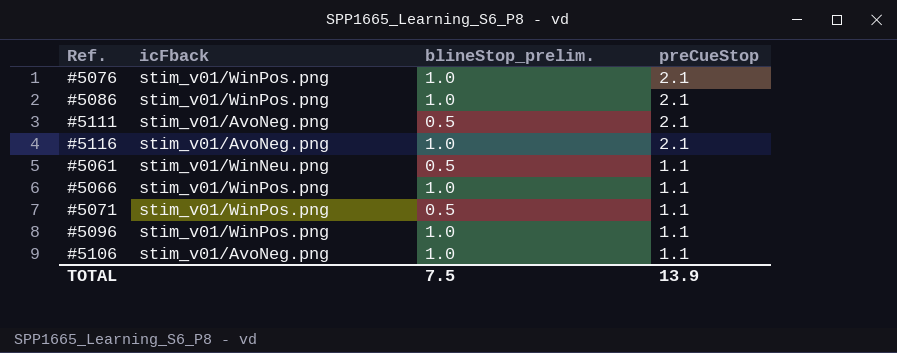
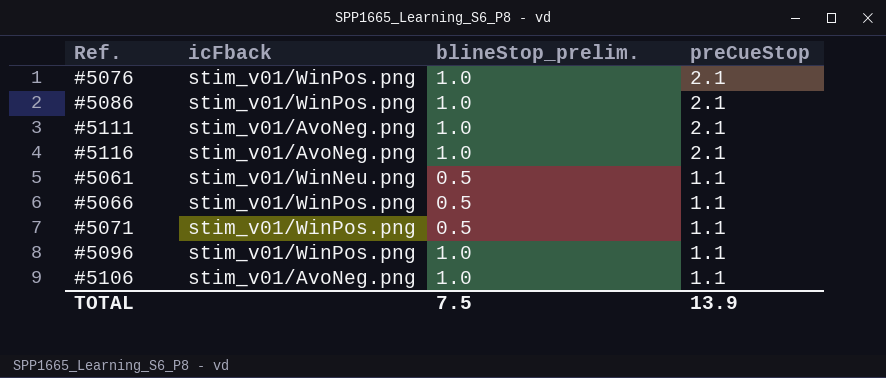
#5111 | blineStop_prelim.: 0.5 -> 1.0
#5066 | blineStop_prelim.: 1.0 -> 0.5

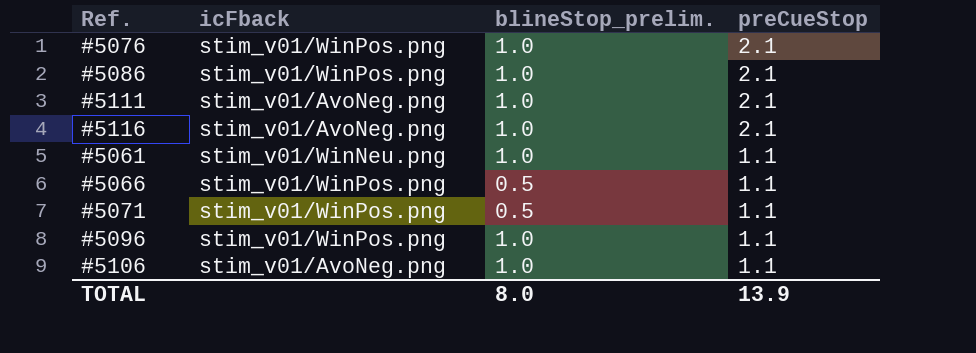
#5061 | blineStop_prelim.: 0.5 -> 1.0
TOTAL | blineStop_prelim.: 7.5 -> 8.0

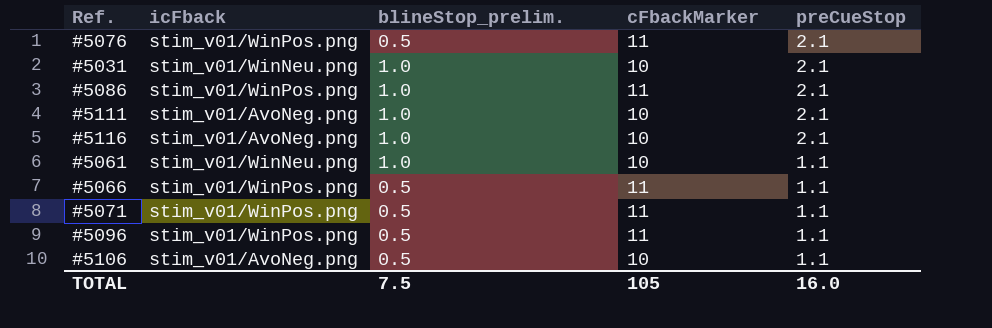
column cFbackMarker | position: none -> 4
#5076 | blineStop_prelim.: 1.0 -> 0.5
row #5031: none -> stim_v01/WinNeu.png | 1.0 | 10 | 2.1
#5096 | blineStop_prelim.: 1.0 -> 0.5
#5106 | blineStop_prelim.: 1.0 -> 0.5
TOTAL | blineStop_prelim.: 8.0 -> 7.5
TOTAL | preCueStop: 13.9 -> 16.0

